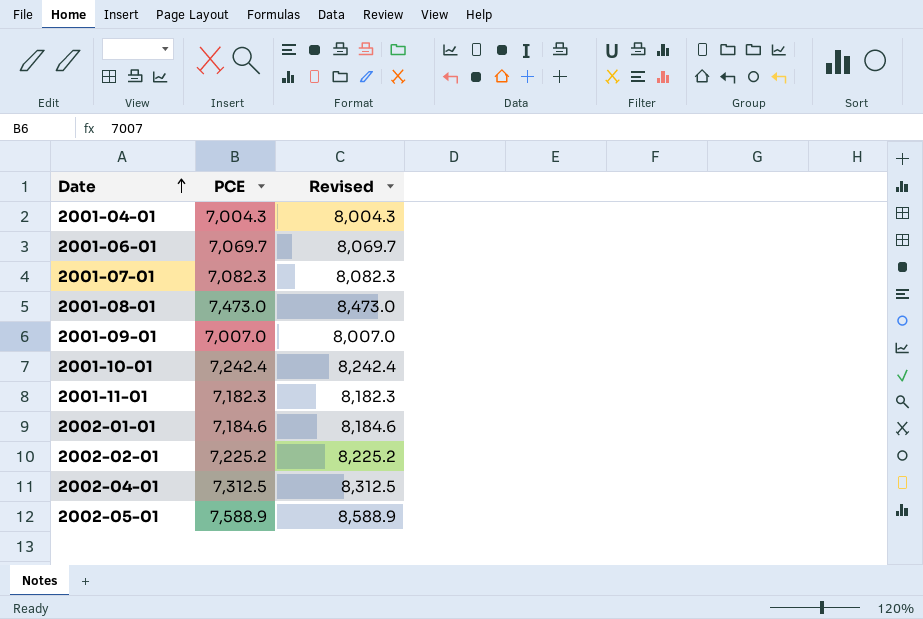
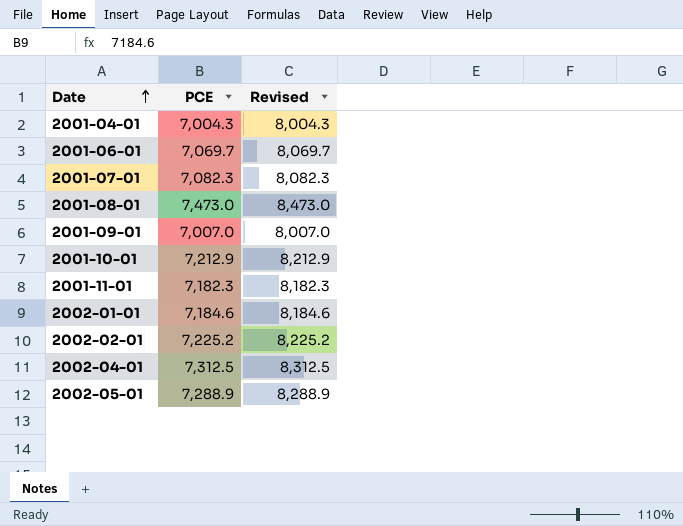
2001-10-01 | PCE: 7,242.4 -> 7,212.9
2001-10-01 | Revised: 8,242.4 -> 8,212.9
2002-05-01 | PCE: 7,588.9 -> 7,288.9
2002-05-01 | Revised: 8,588.9 -> 8,288.9

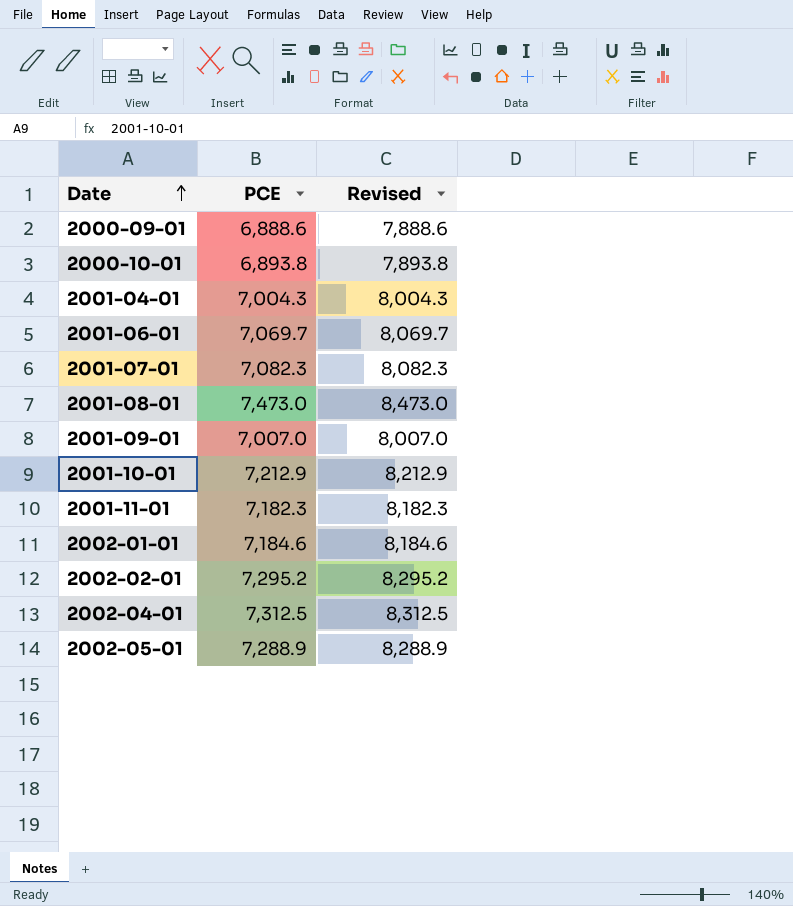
row 2000-09-01: none -> 6,888.6 | 7,888.6
row 2000-10-01: none -> 6,893.8 | 7,893.8
2002-02-01 | PCE: 7,225.2 -> 7,295.2
2002-02-01 | Revised: 8,225.2 -> 8,295.2

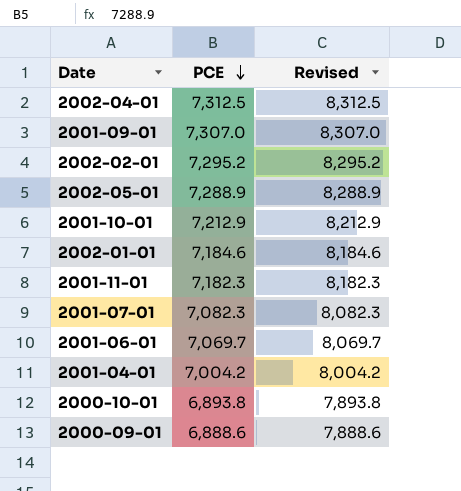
row order: Date ascending -> PCE descending
row 2001-08-01: 7,473.0 | 8,473.0 -> none
2001-09-01 | PCE: 7,007.0 -> 7,307.0
2001-09-01 | Revised: 8,007.0 -> 8,307.0
2001-04-01 | PCE: 7,004.3 -> 7,004.2
2001-04-01 | Revised: 8,004.3 -> 8,004.2

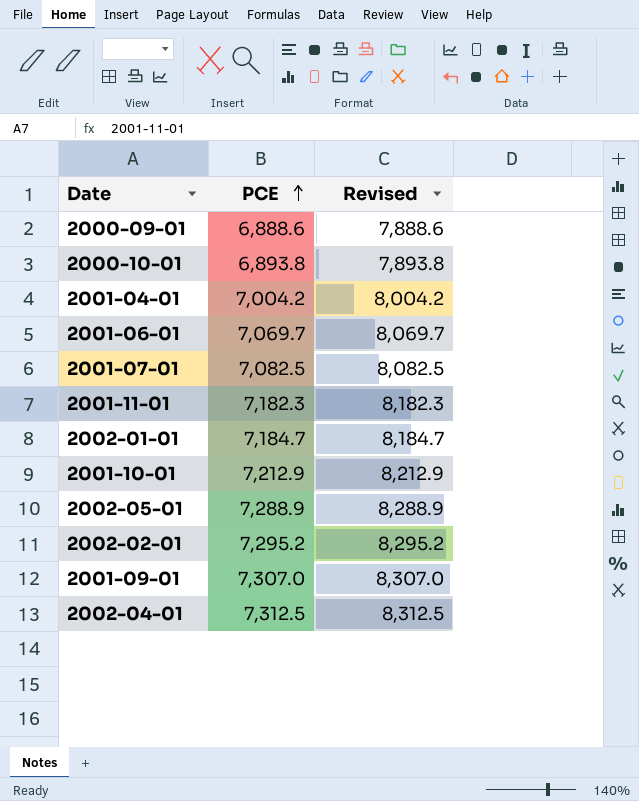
row order: PCE descending -> PCE ascending
2001-07-01 | PCE: 7,082.3 -> 7,082.5
2001-07-01 | Revised: 8,082.3 -> 8,082.5
2002-01-01 | PCE: 7,184.6 -> 7,184.7
2002-01-01 | Revised: 8,184.6 -> 8,184.7

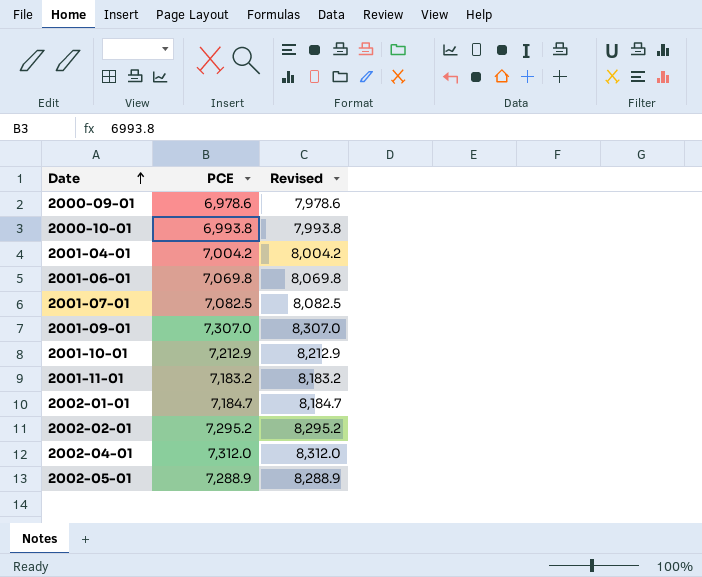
row order: PCE ascending -> Date ascending
2000-09-01 | PCE: 6,888.6 -> 6,978.6
2000-09-01 | Revised: 7,888.6 -> 7,978.6
2000-10-01 | PCE: 6,893.8 -> 6,993.8
2000-10-01 | Revised: 7,893.8 -> 7,993.8
2001-06-01 | PCE: 7,069.7 -> 7,069.8
2001-06-01 | Revised: 8,069.7 -> 8,069.8
2001-11-01 | PCE: 7,182.3 -> 7,183.2
2001-11-01 | Revised: 8,182.3 -> 8,183.2
2002-04-01 | PCE: 7,312.5 -> 7,312.0
2002-04-01 | Revised: 8,312.5 -> 8,312.0

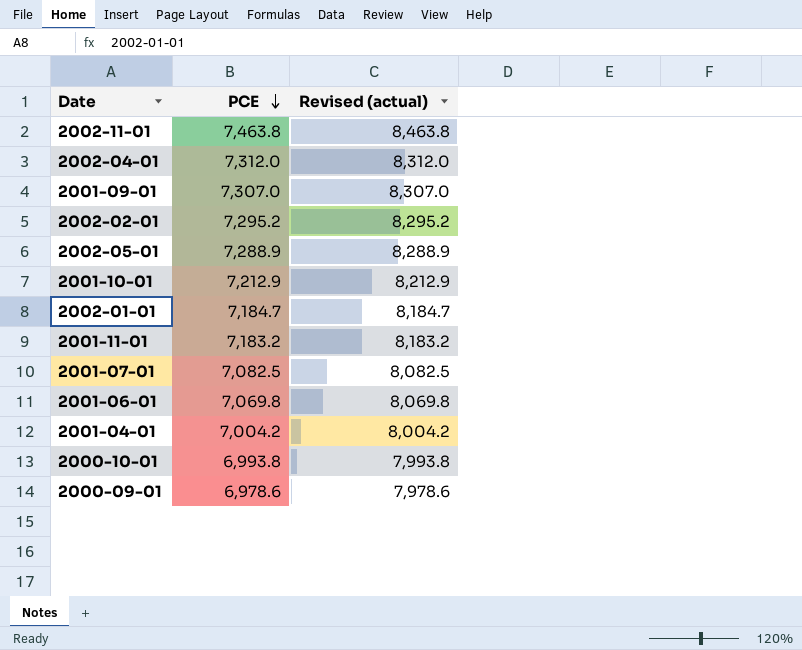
row order: Date ascending -> PCE descending
column name: Revised -> Revised (actual)
row 2002-11-01: none -> 7,463.8 | 8,463.8

